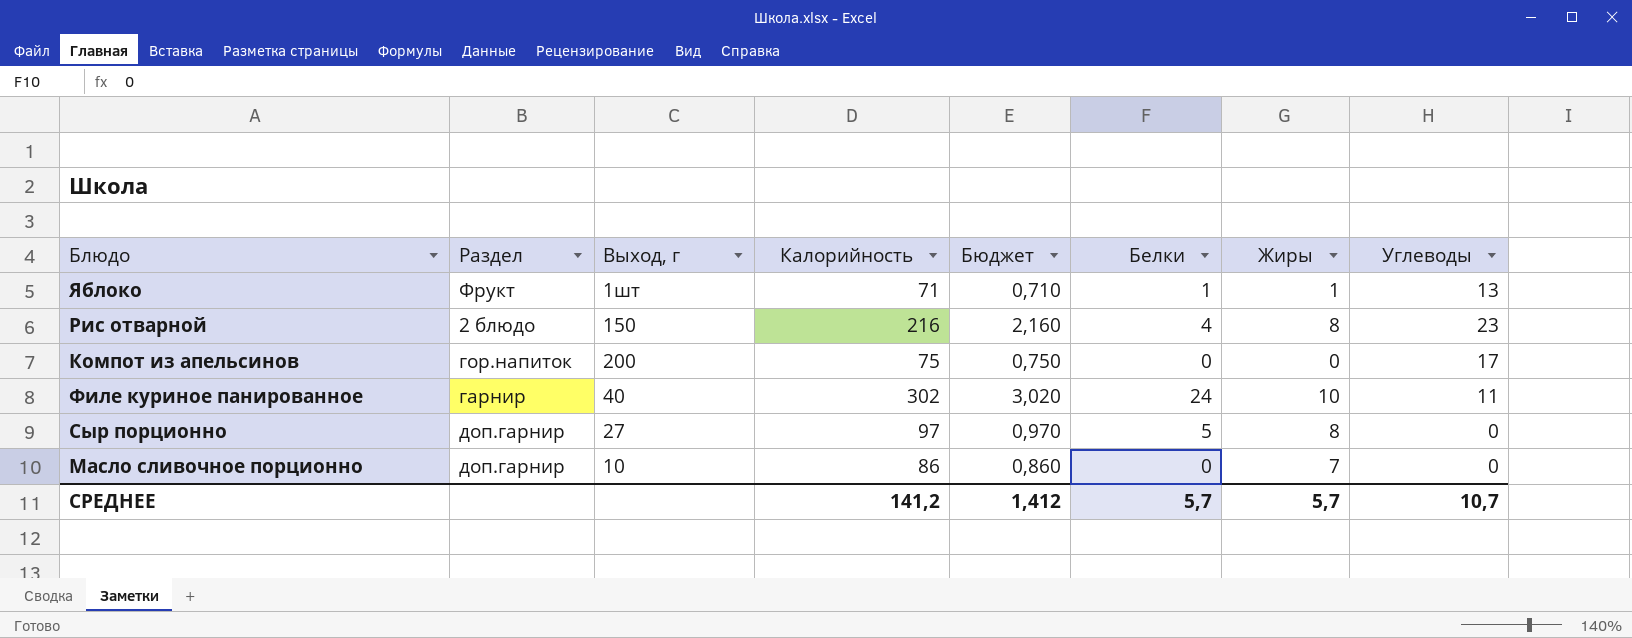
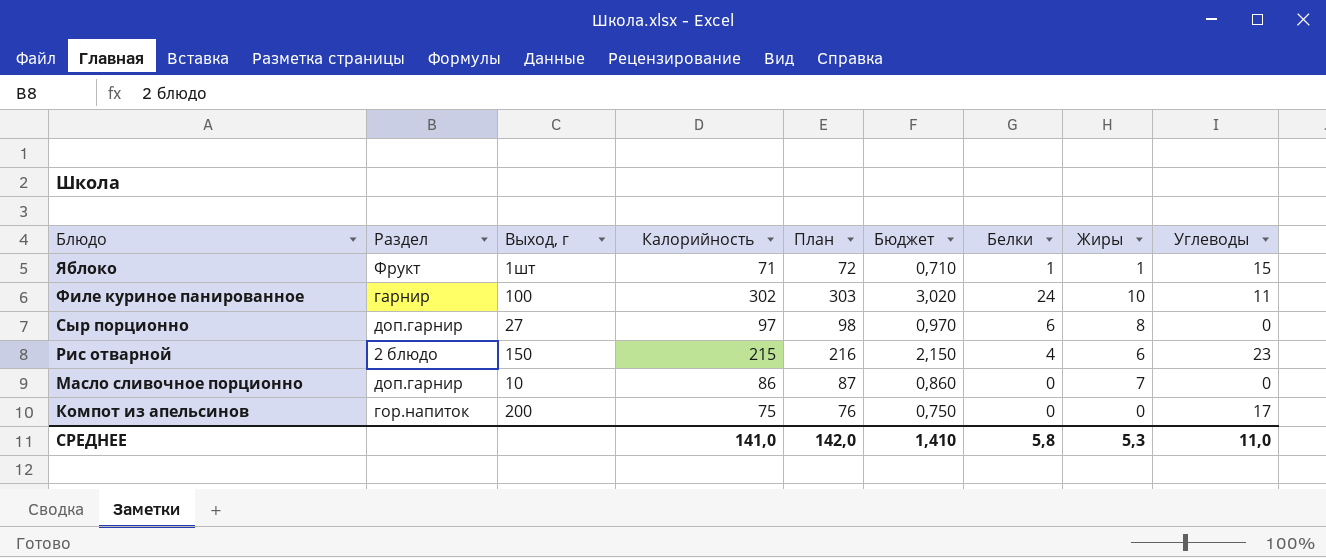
row order: none -> Блюдо descending
column План | formula: none -> [Калорийность] + 1
Яблоко | Углеводы: 13 -> 15
Филе куриное панированное | Выход, г: 40 -> 100
Сыр порционно | Белки: 5 -> 6
Рис отварной | Калорийность: 216 -> 215
Рис отварной | Бюджет: 2,160 -> 2,150
Рис отварной | Жиры: 8 -> 6
СРЕДНЕЕ | Калорийность: 141,2 -> 141,0
СРЕДНЕЕ | Бюджет: 1,412 -> 1,410
СРЕДНЕЕ | Белки: 5,7 -> 5,8
СРЕДНЕЕ | Жиры: 5,7 -> 5,3
СРЕДНЕЕ | Углеводы: 10,7 -> 11,0

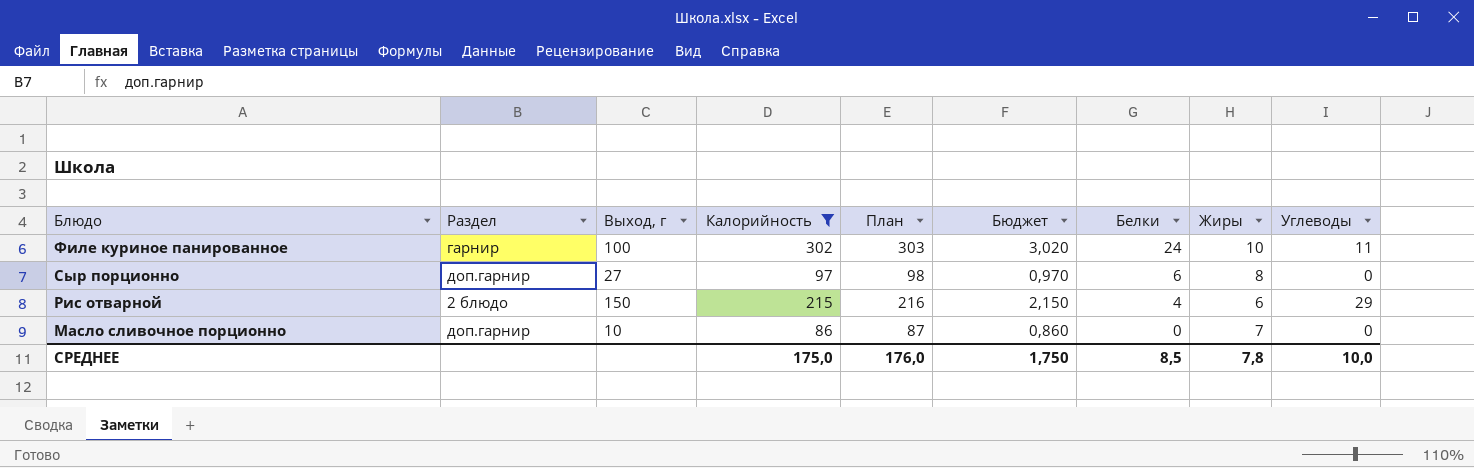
filter: none -> Калорийность >= 86
Рис отварной | Углеводы: 23 -> 29
СРЕДНЕЕ | Калорийность: 141,0 -> 175,0
СРЕДНЕЕ | План: 142,0 -> 176,0
СРЕДНЕЕ | Бюджет: 1,410 -> 1,750
СРЕДНЕЕ | Белки: 5,8 -> 8,5
СРЕДНЕЕ | Жиры: 5,3 -> 7,8
СРЕДНЕЕ | Углеводы: 11,0 -> 10,0

